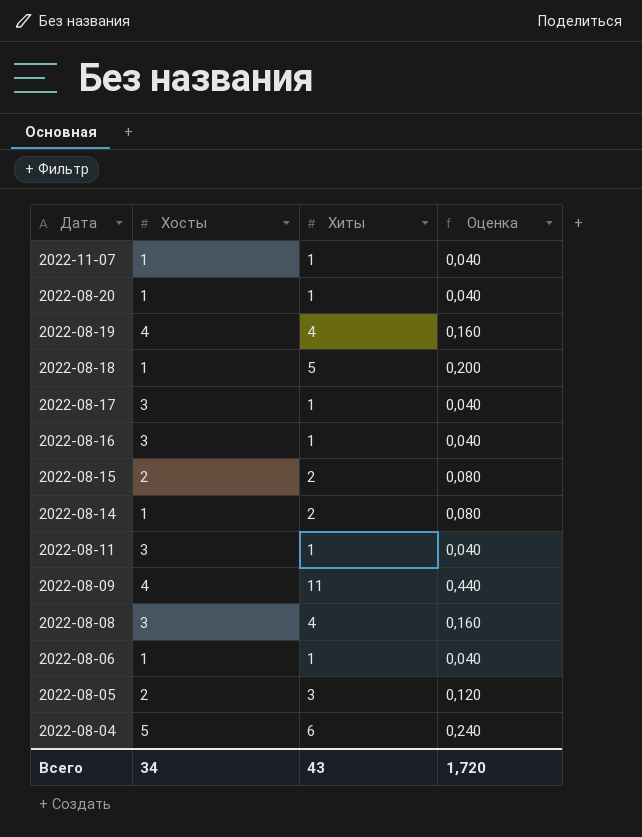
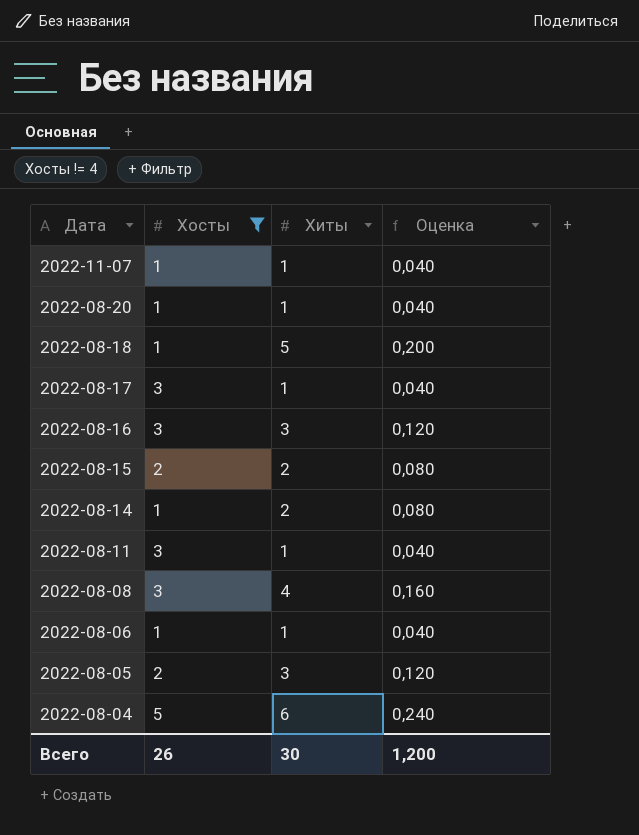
filter: none -> Хосты != 4
2022-08-16 | Хиты: 1 -> 3
2022-08-16 | Оценка: 0,040 -> 0,120
Всего | Хосты: 34 -> 26
Всего | Хиты: 43 -> 30
Всего | Оценка: 1,720 -> 1,200

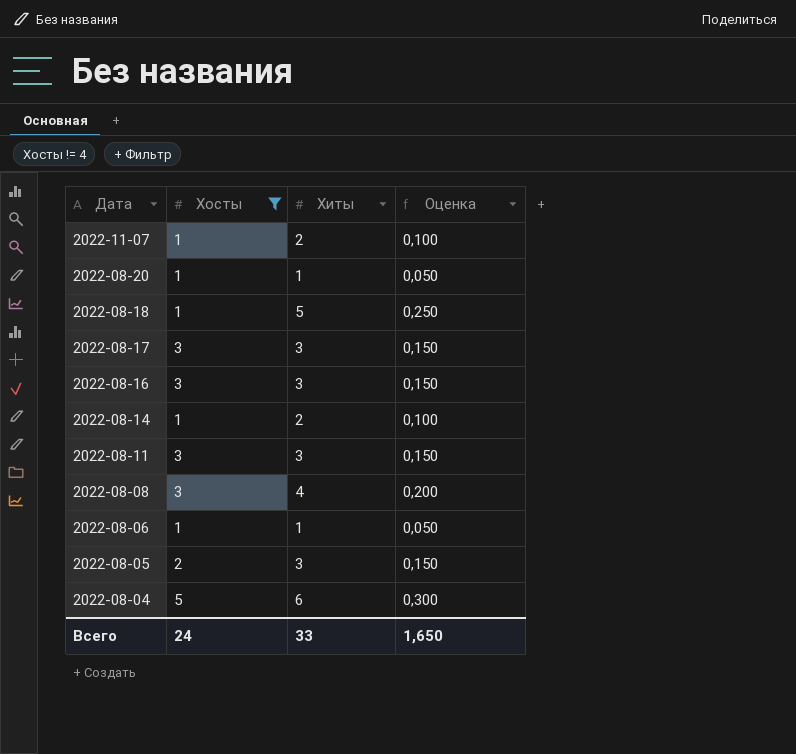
column Оценка | formula: [Хиты] * 0,04 -> [Хиты] * 0,05
row 2022-08-15: 2 | 2 | 0,080 -> none
2022-11-07 | Хиты: 1 -> 2
2022-08-17 | Хиты: 1 -> 3
2022-08-11 | Хиты: 1 -> 3
Всего | Хосты: 26 -> 24
Всего | Хиты: 30 -> 33
Всего | Оценка: 1,200 -> 1,650

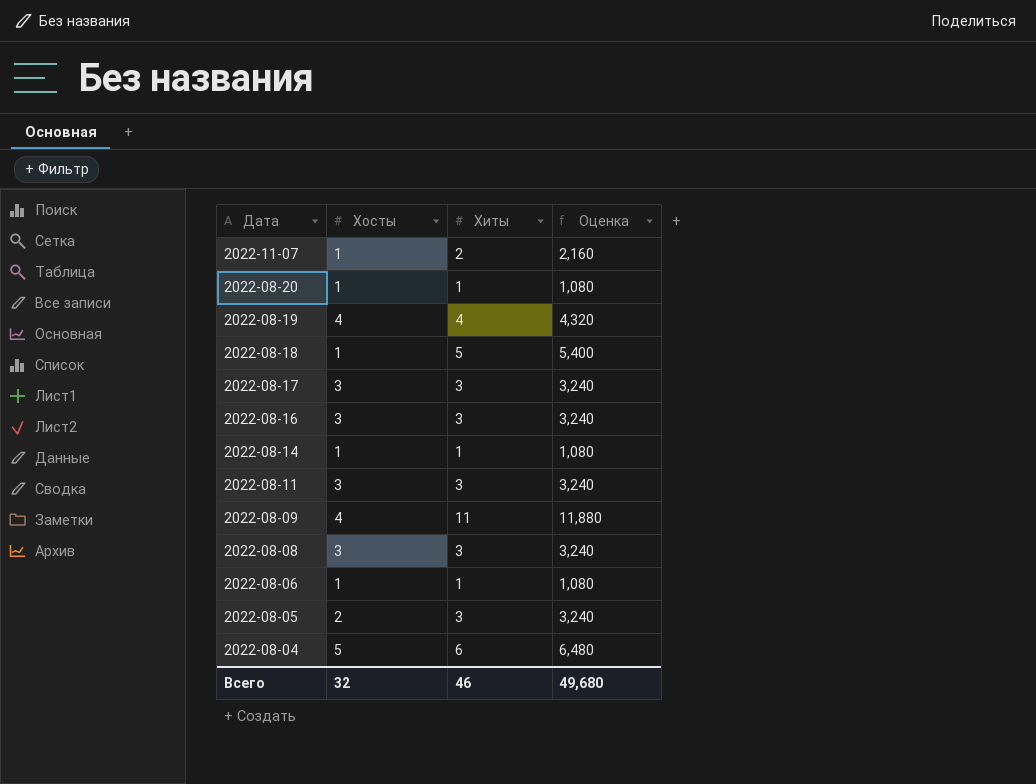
filter: Хосты != 4 -> none
column Оценка | formula: [Хиты] * 0,05 -> [Хиты] * 1,08
2022-08-14 | Хиты: 2 -> 1
2022-08-08 | Хиты: 4 -> 3
Всего | Хосты: 24 -> 32
Всего | Хиты: 33 -> 46
Всего | Оценка: 1,650 -> 49,680

